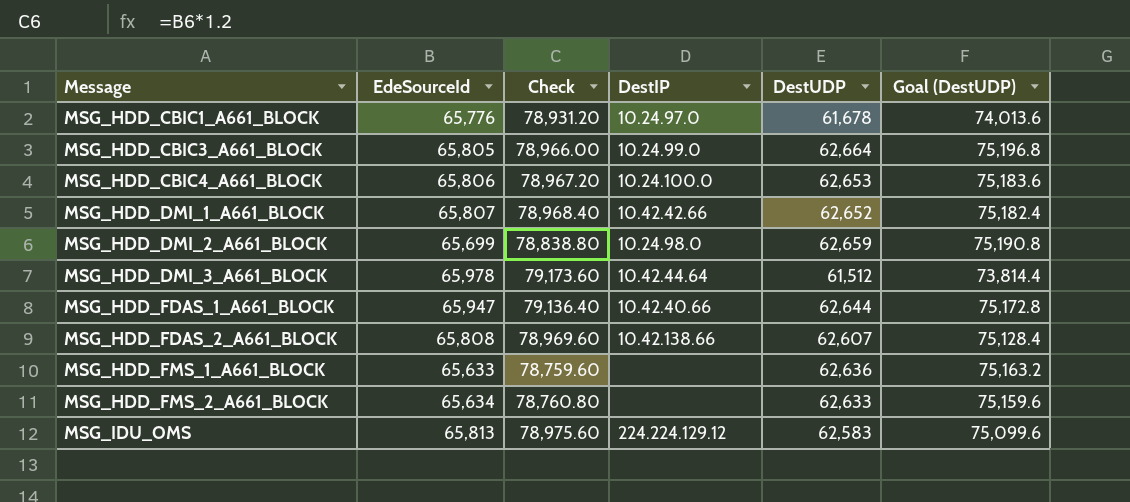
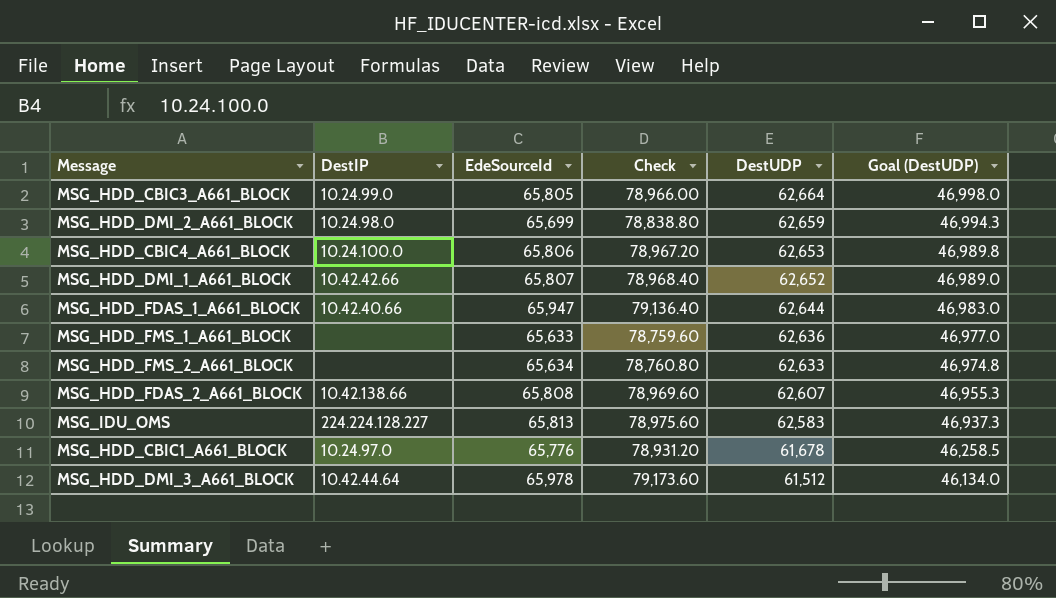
row order: Message ascending -> DestUDP descending
column DestIP | position: 4 -> 2
column Goal (DestUDP) | formula: [DestUDP] * 1.2 -> [DestUDP] * 0.75
MSG_IDU_OMS | DestIP: 224.224.129.12 -> 224.224.128.227

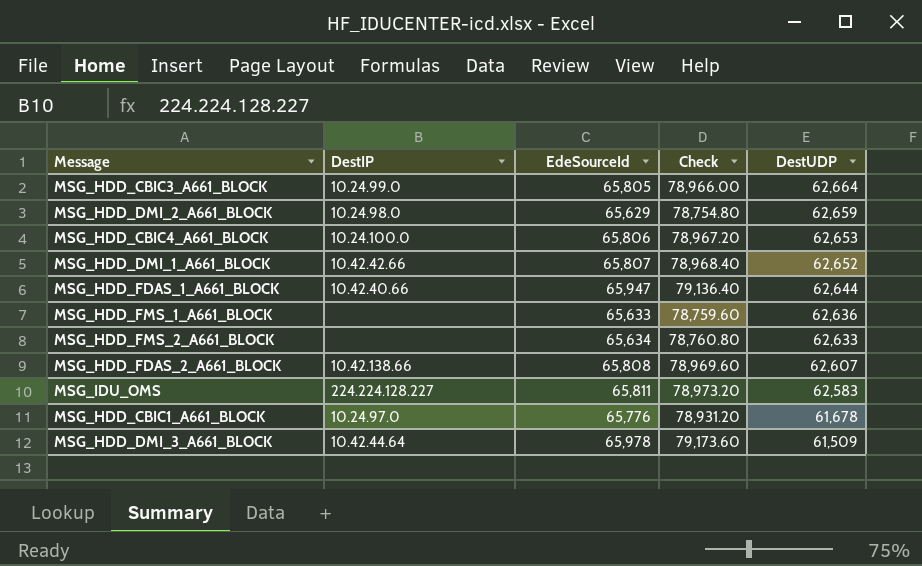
column Goal (DestUDP) | formula: [DestUDP] * 0.75 -> none
MSG_HDD_DMI_2_A661_BLOCK | EdeSourceId: 65,699 -> 65,629
MSG_HDD_DMI_2_A661_BLOCK | Check: 78,838.80 -> 78,754.80
MSG_IDU_OMS | EdeSourceId: 65,813 -> 65,811
MSG_IDU_OMS | Check: 78,975.60 -> 78,973.20
MSG_HDD_DMI_3_A661_BLOCK | DestUDP: 61,512 -> 61,509

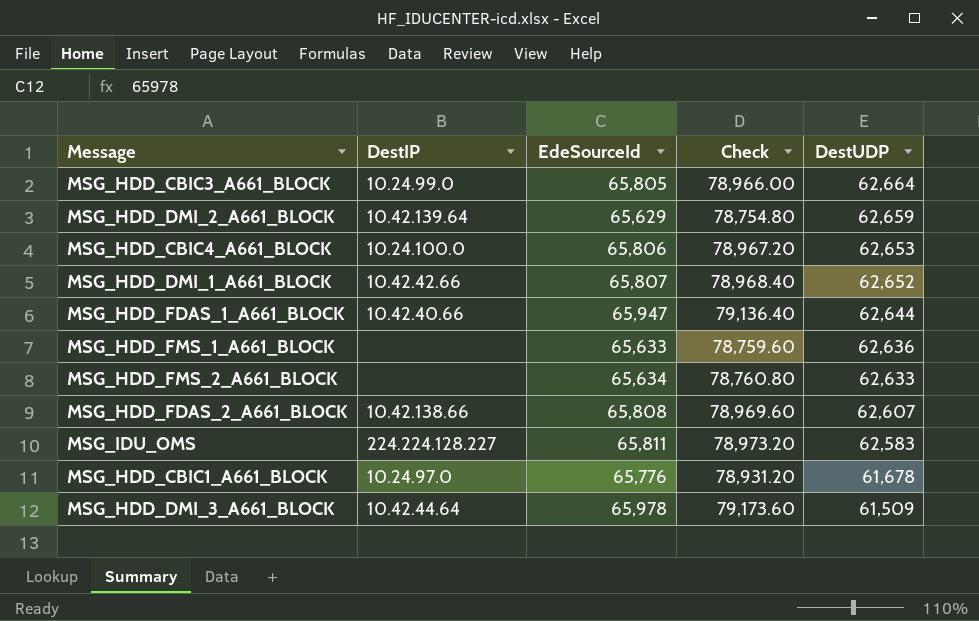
MSG_HDD_DMI_2_A661_BLOCK | DestIP: 10.24.98.0 -> 10.42.139.64

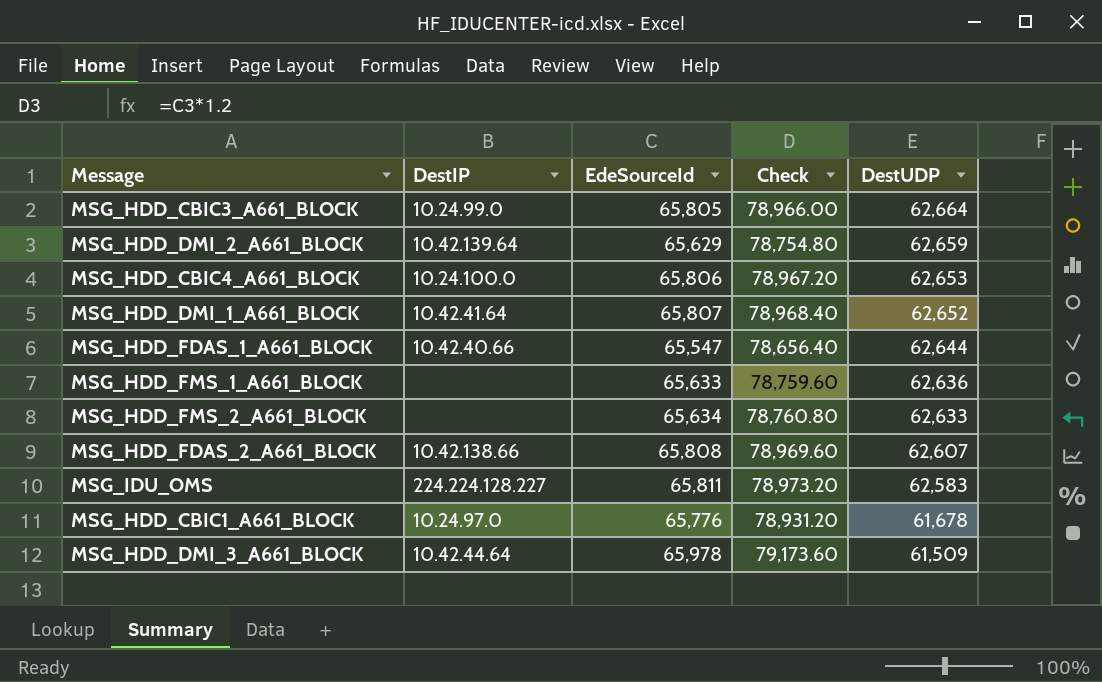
MSG_HDD_DMI_1_A661_BLOCK | DestIP: 10.42.42.66 -> 10.42.41.64
MSG_HDD_FDAS_1_A661_BLOCK | EdeSourceId: 65,947 -> 65,547
MSG_HDD_FDAS_1_A661_BLOCK | Check: 79,136.40 -> 78,656.40

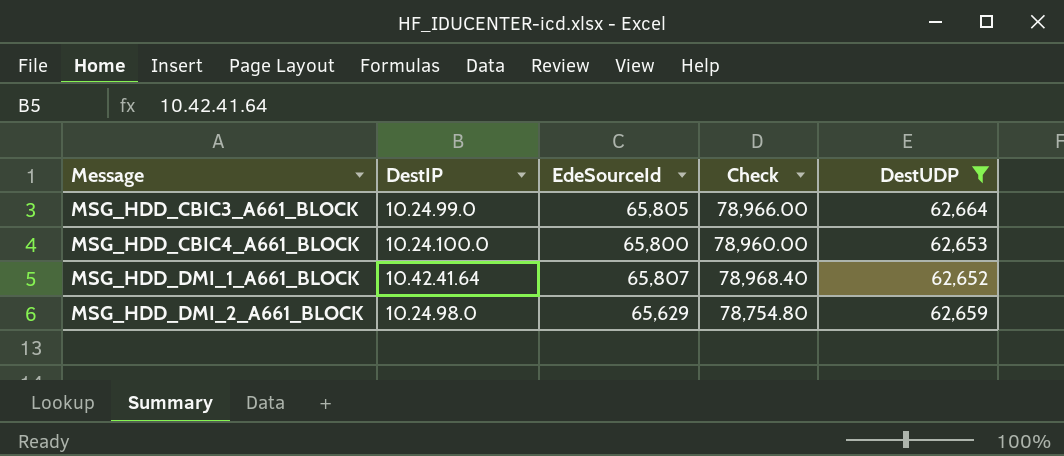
filter: none -> DestUDP >= 62,652
row order: DestUDP descending -> Message ascending
MSG_HDD_CBIC4_A661_BLOCK | EdeSourceId: 65,806 -> 65,800
MSG_HDD_CBIC4_A661_BLOCK | Check: 78,967.20 -> 78,960.00
MSG_HDD_DMI_2_A661_BLOCK | DestIP: 10.42.139.64 -> 10.24.98.0

